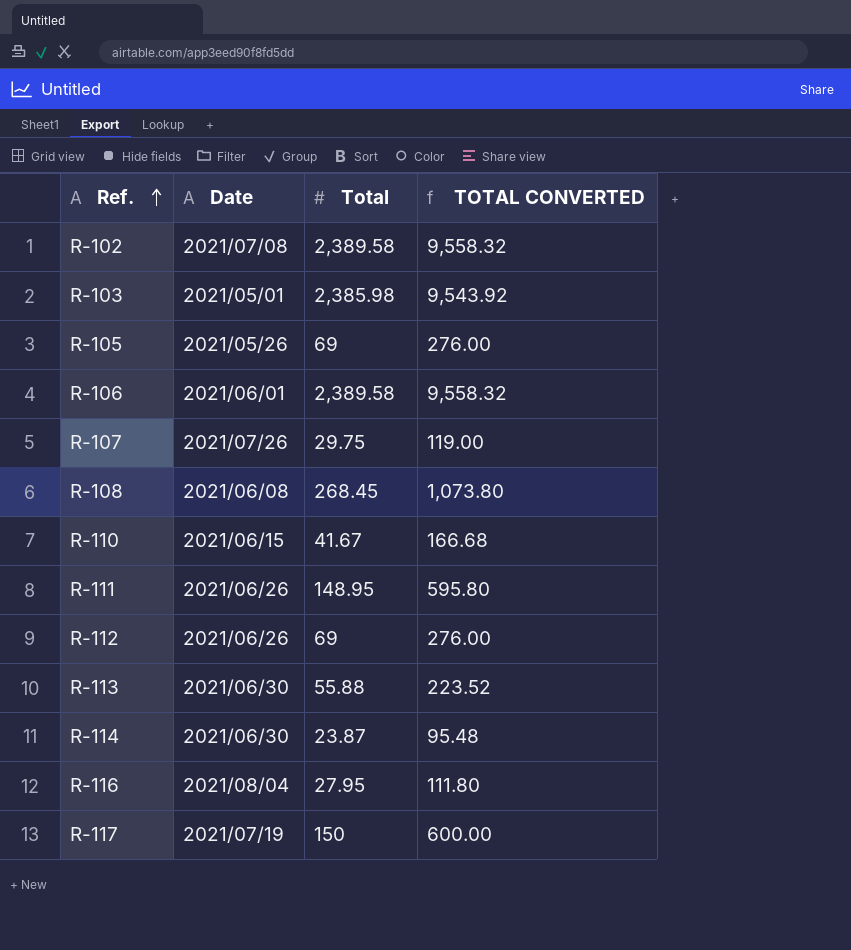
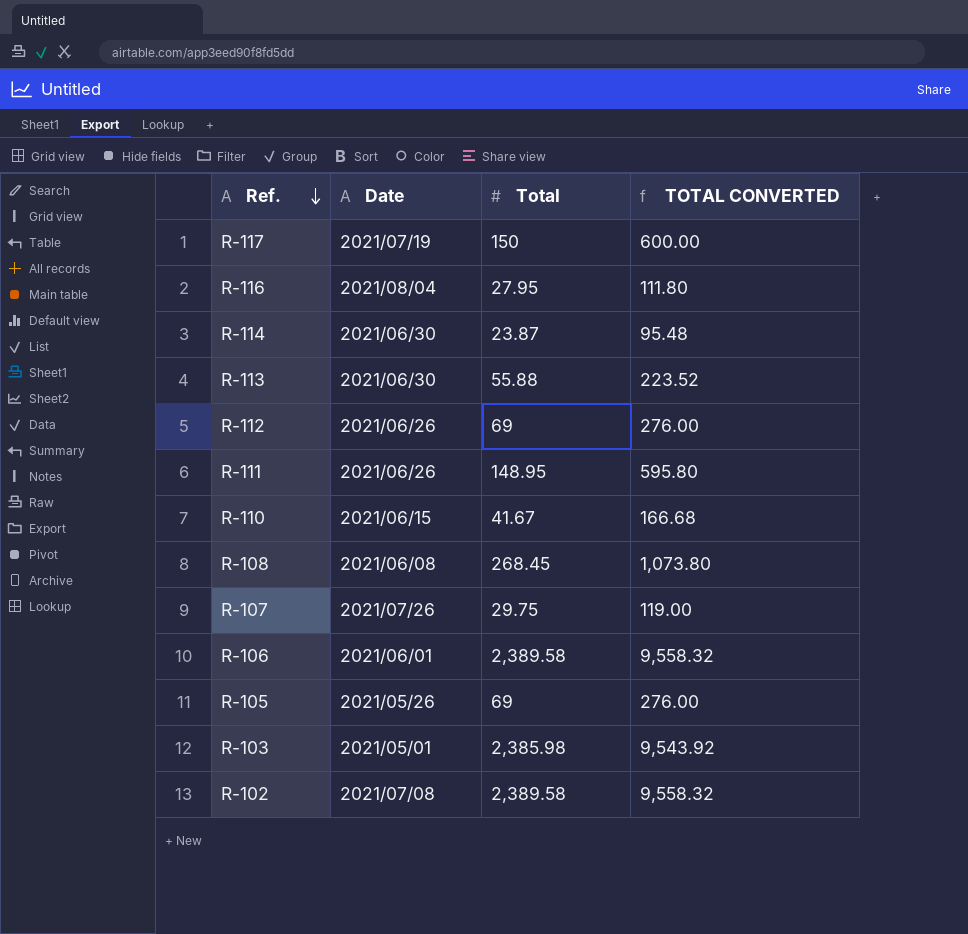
row order: Ref. ascending -> Ref. descending

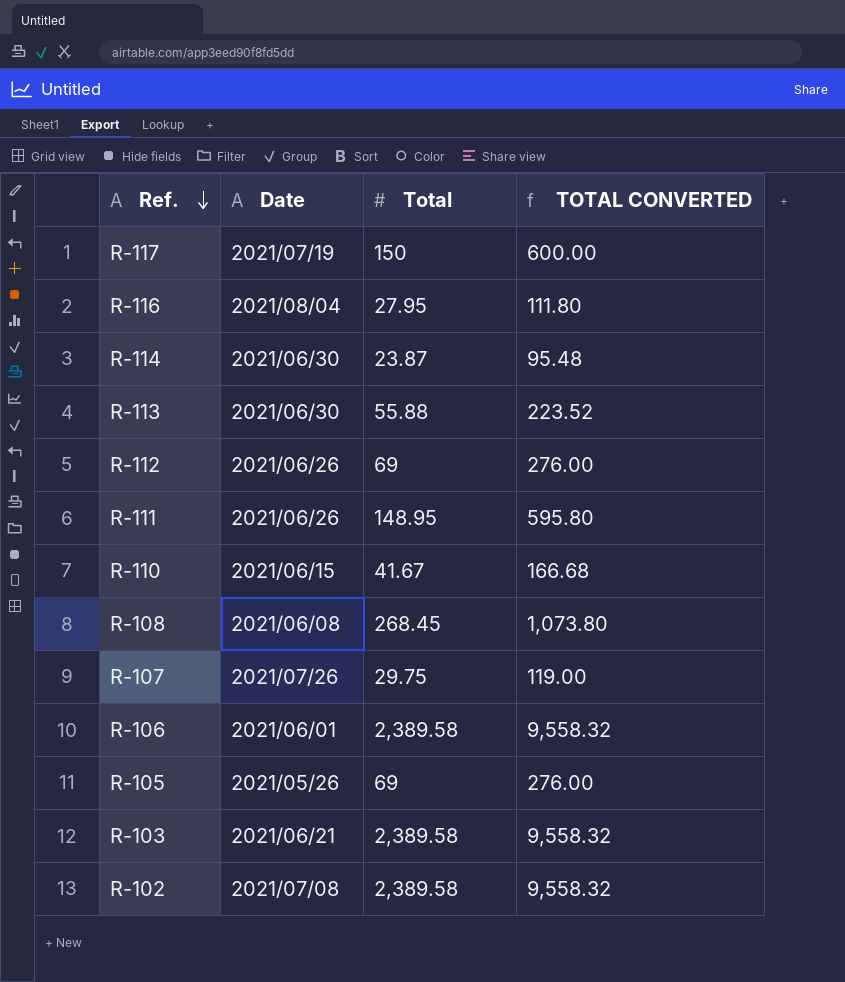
R-103 | Date: 2021/05/01 -> 2021/06/21
R-103 | Total: 2,385.98 -> 2,389.58
R-103 | TOTAL CONVERTED: 9,543.92 -> 9,558.32

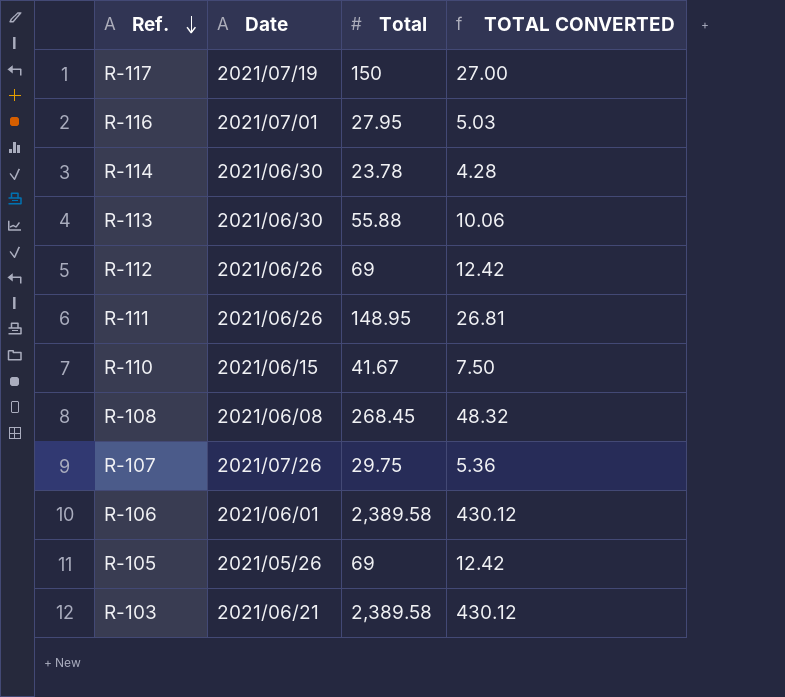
column TOTAL CONVERTED | formula: [Total] * 4 -> [Total] * 0.18
row R-102: 2021/07/08 | 2,389.58 | 9,558.32 -> none
R-116 | Date: 2021/08/04 -> 2021/07/01
R-114 | Total: 23.87 -> 23.78

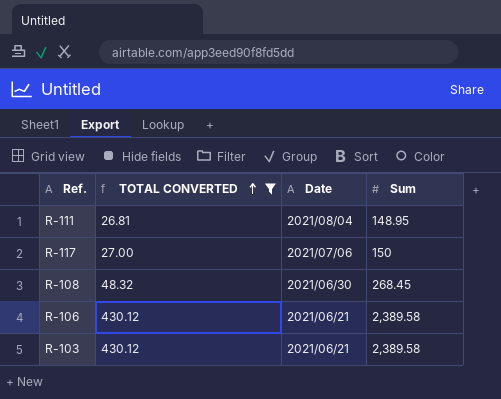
filter: none -> TOTAL CONVERTED >= 26.81
row order: Ref. descending -> TOTAL CONVERTED ascending
column TOTAL CONVERTED | position: 4 -> 2
column name: Total -> Sum
R-111 | Date: 2021/06/26 -> 2021/08/04
R-117 | Date: 2021/07/19 -> 2021/07/06
R-108 | Date: 2021/06/08 -> 2021/06/30
R-106 | Date: 2021/06/01 -> 2021/06/21

